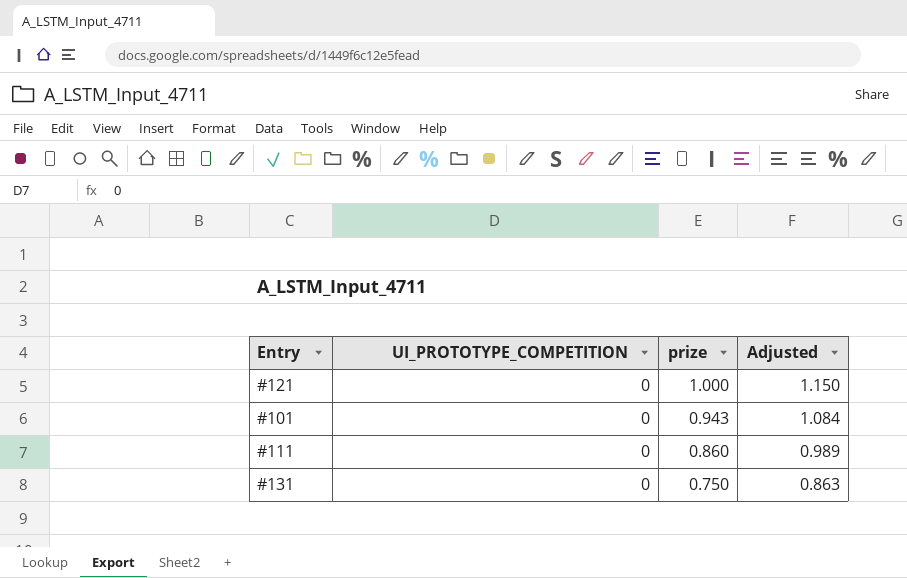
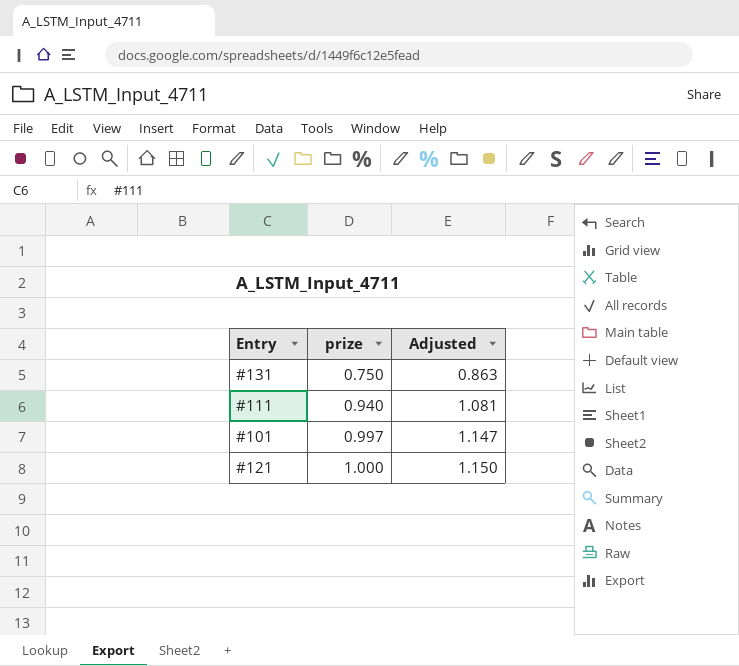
row order: prize descending -> prize ascending
column UI_PROTOTYPE_COMPETITION | position: 2 -> none
#111 | prize: 0.860 -> 0.940
#111 | Adjusted: 0.989 -> 1.081
#101 | prize: 0.943 -> 0.997
#101 | Adjusted: 1.084 -> 1.147

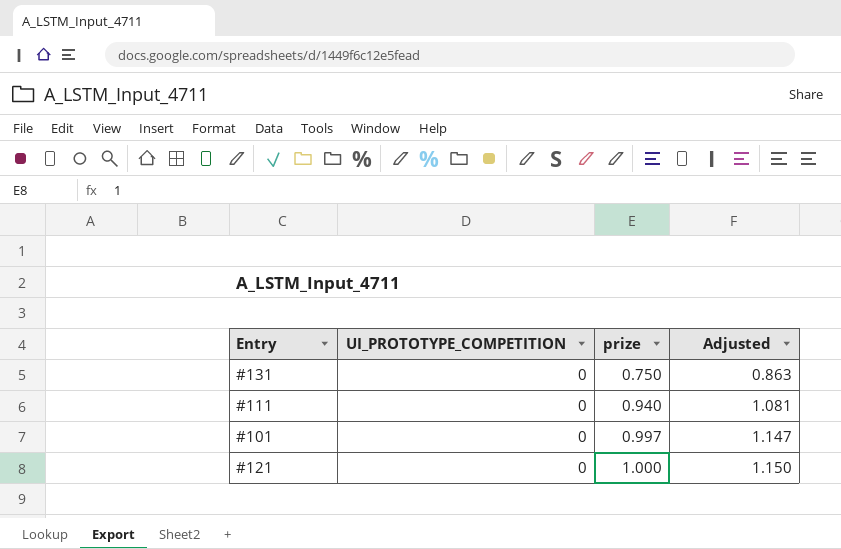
column UI_PROTOTYPE_COMPETITION | position: none -> 2

